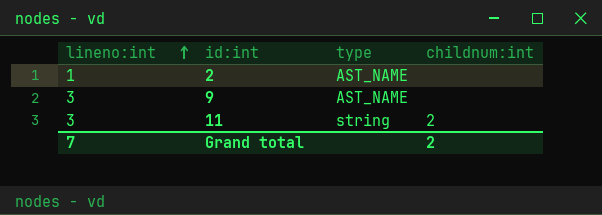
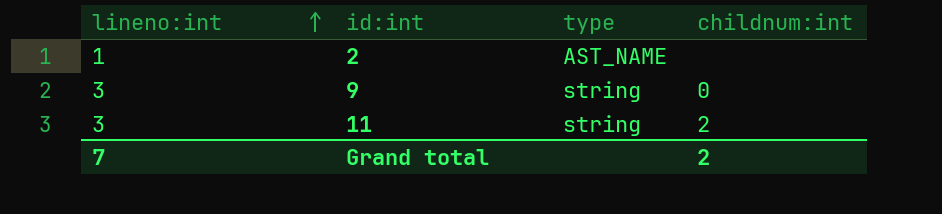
9 | type: AST_NAME -> string
9 | childnum:int: none -> 0

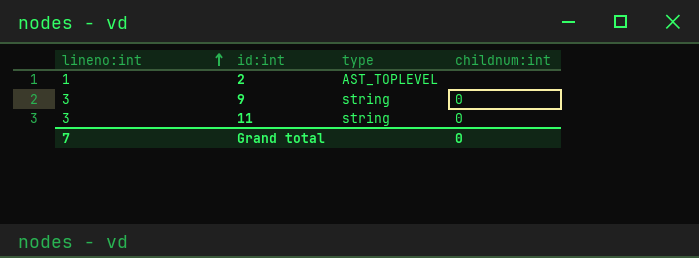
2 | type: AST_NAME -> AST_TOPLEVEL
11 | childnum:int: 2 -> 0
Grand total | childnum:int: 2 -> 0

